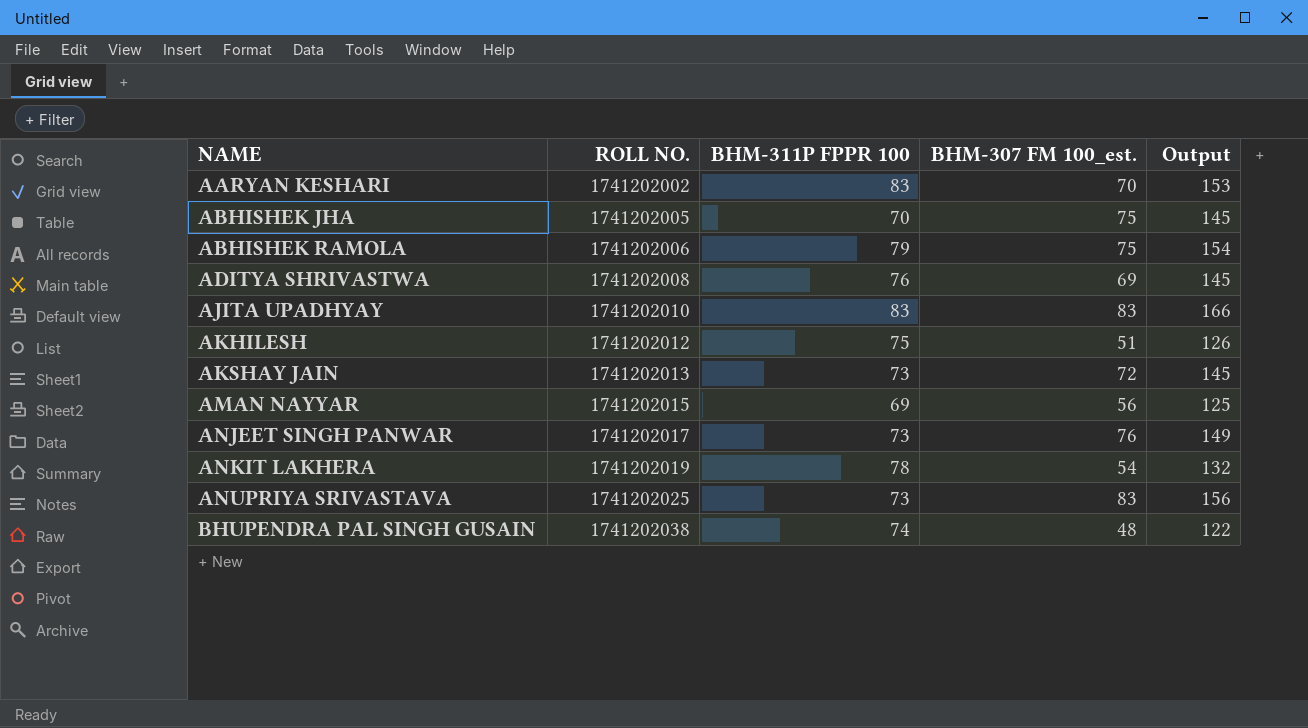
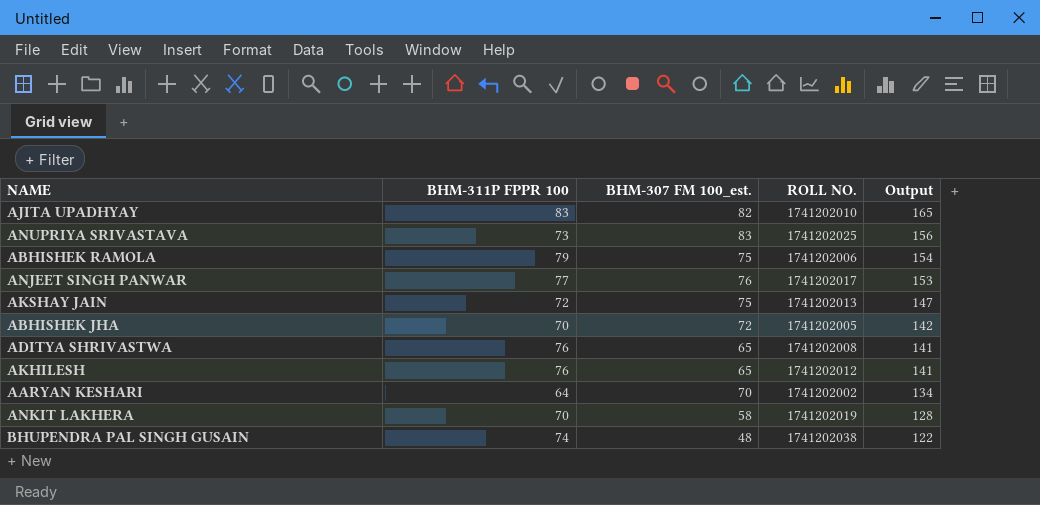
row order: NAME ascending -> Output descending
column ROLL NO. | position: 2 -> 4
row AMAN NAYYAR: 1741202015 | 69 | 56 | 125 -> none
AJITA UPADHYAY | BHM-307 FM 100_est.: 83 -> 82
AJITA UPADHYAY | Output: 166 -> 165
ANJEET SINGH PANWAR | BHM-311P FPPR 100: 73 -> 77
ANJEET SINGH PANWAR | Output: 149 -> 153
AKSHAY JAIN | BHM-311P FPPR 100: 73 -> 72
AKSHAY JAIN | BHM-307 FM 100_est.: 72 -> 75
AKSHAY JAIN | Output: 145 -> 147
ABHISHEK JHA | BHM-307 FM 100_est.: 75 -> 72
ABHISHEK JHA | Output: 145 -> 142
ADITYA SHRIVASTWA | BHM-307 FM 100_est.: 69 -> 65
ADITYA SHRIVASTWA | Output: 145 -> 141
AKHILESH | BHM-311P FPPR 100: 75 -> 76
AKHILESH | BHM-307 FM 100_est.: 51 -> 65
AKHILESH | Output: 126 -> 141
AARYAN KESHARI | BHM-311P FPPR 100: 83 -> 64
AARYAN KESHARI | Output: 153 -> 134
ANKIT LAKHERA | BHM-311P FPPR 100: 78 -> 70
ANKIT LAKHERA | BHM-307 FM 100_est.: 54 -> 58
ANKIT LAKHERA | Output: 132 -> 128

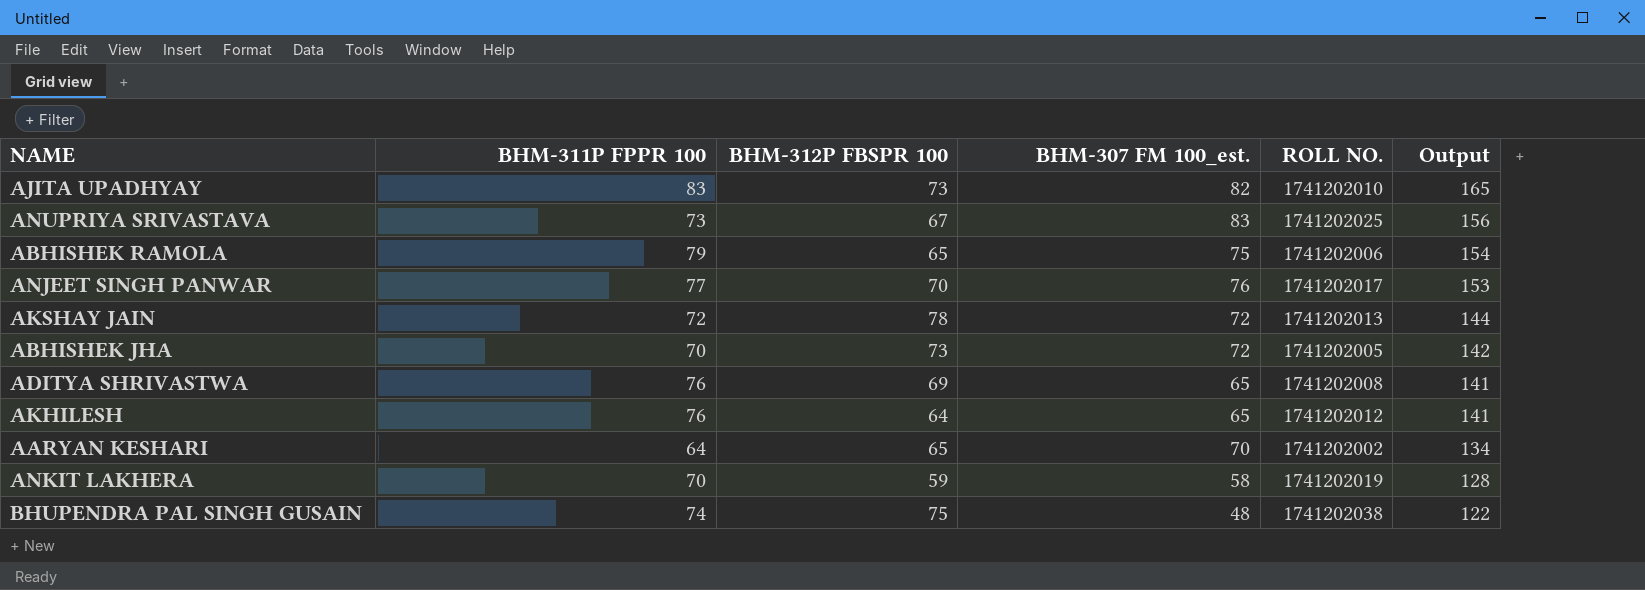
column BHM-312P FBSPR 100 | position: none -> 3
AKSHAY JAIN | BHM-307 FM 100_est.: 75 -> 72
AKSHAY JAIN | Output: 147 -> 144

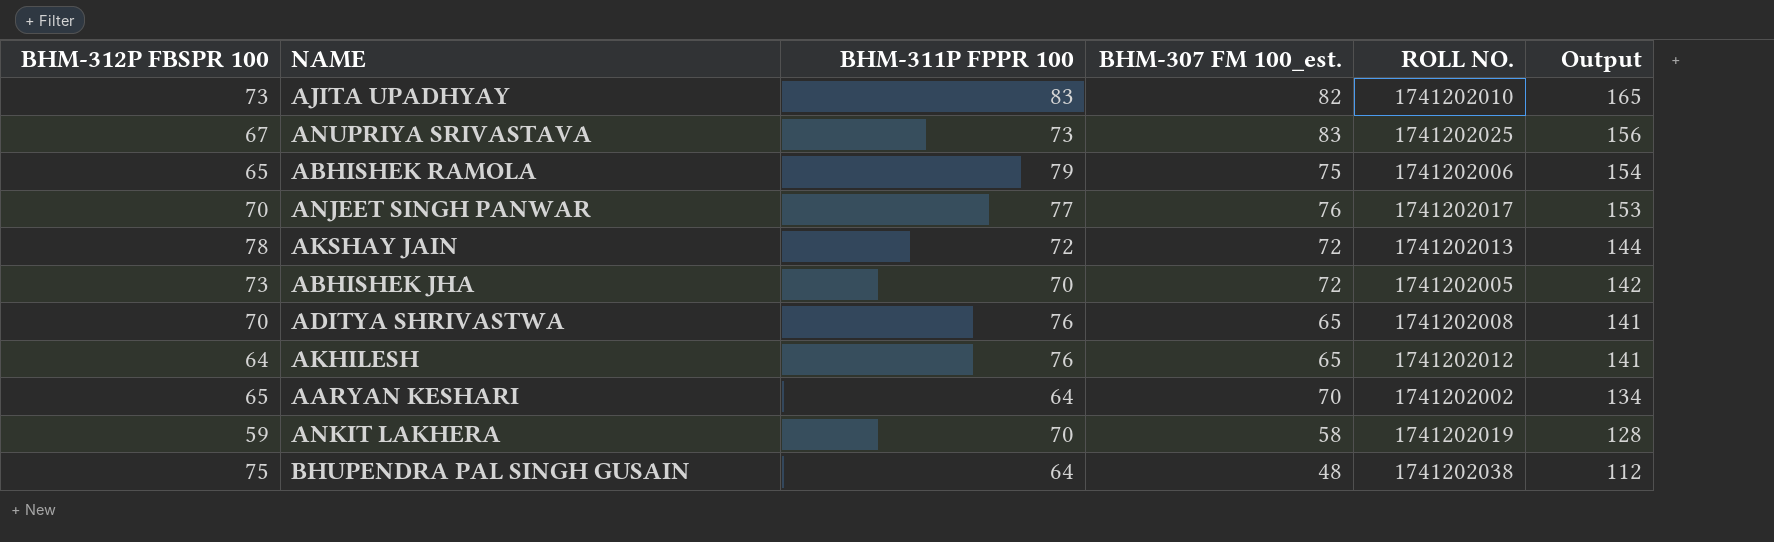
column BHM-312P FBSPR 100 | position: 3 -> 1
ADITYA SHRIVASTWA | BHM-312P FBSPR 100: 69 -> 70
BHUPENDRA PAL SINGH GUSAIN | BHM-311P FPPR 100: 74 -> 64
BHUPENDRA PAL SINGH GUSAIN | Output: 122 -> 112

